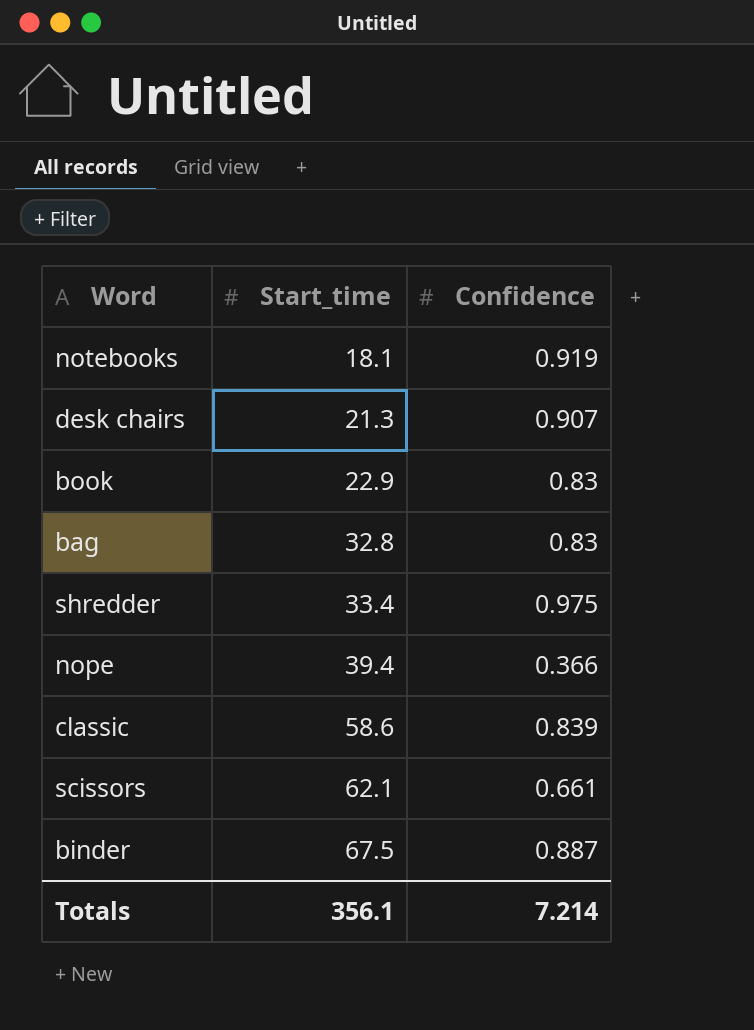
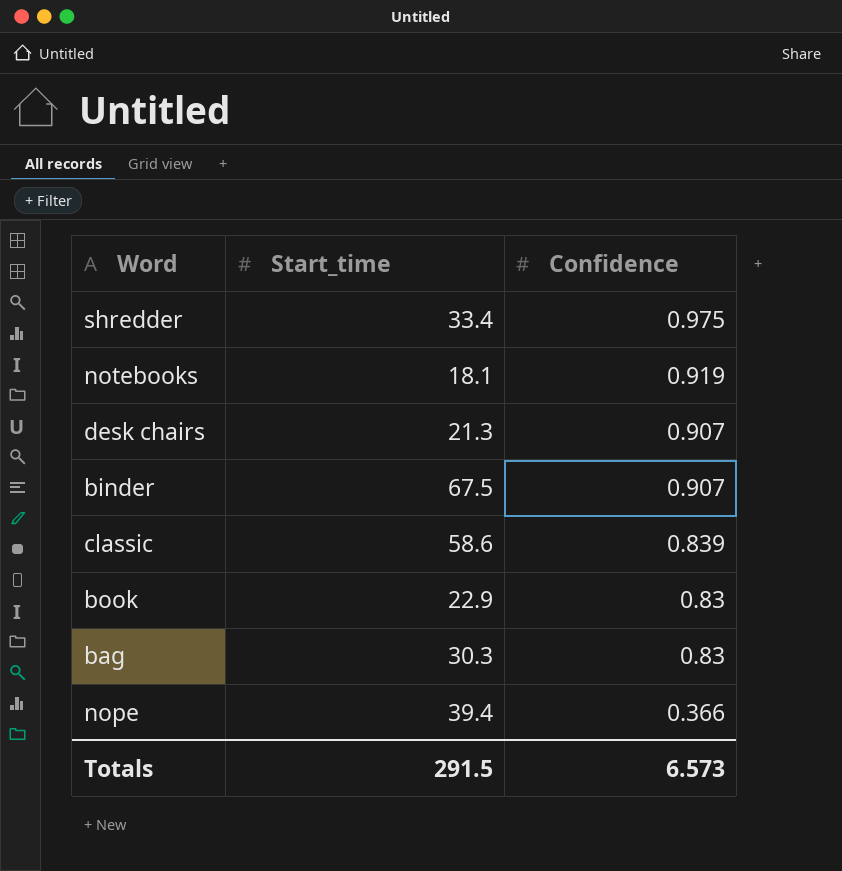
row order: Start_time ascending -> Confidence descending
row scissors: 62.1 | 0.661 -> none
binder | Confidence: 0.887 -> 0.907
bag | Start_time: 32.8 -> 30.3
Totals | Start_time: 356.1 -> 291.5
Totals | Confidence: 7.214 -> 6.573

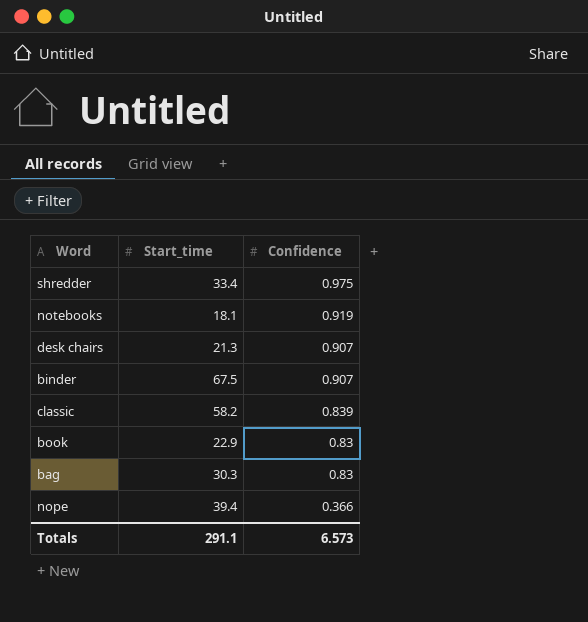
classic | Start_time: 58.6 -> 58.2
Totals | Start_time: 291.5 -> 291.1

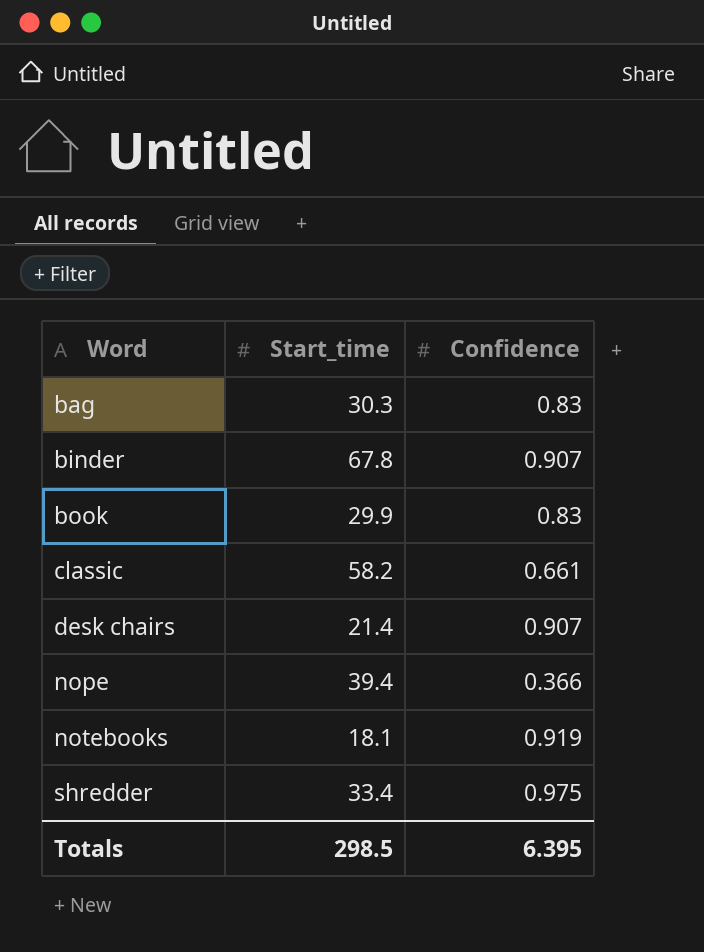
row order: Confidence descending -> Word ascending
binder | Start_time: 67.5 -> 67.8
book | Start_time: 22.9 -> 29.9
classic | Confidence: 0.839 -> 0.661
desk chairs | Start_time: 21.3 -> 21.4
Totals | Start_time: 291.1 -> 298.5
Totals | Confidence: 6.573 -> 6.395

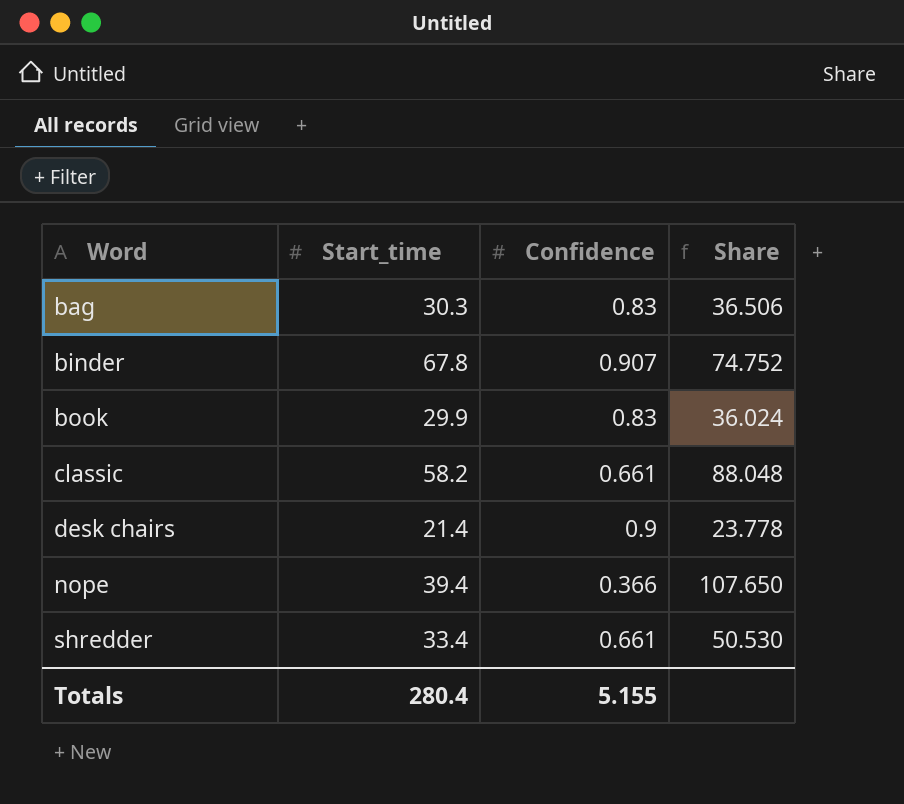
column Share | formula: none -> [Start_time] / [Confidence]
row notebooks: 18.1 | 0.919 -> none
desk chairs | Confidence: 0.907 -> 0.9
shredder | Confidence: 0.975 -> 0.661
Totals | Start_time: 298.5 -> 280.4
Totals | Confidence: 6.395 -> 5.155

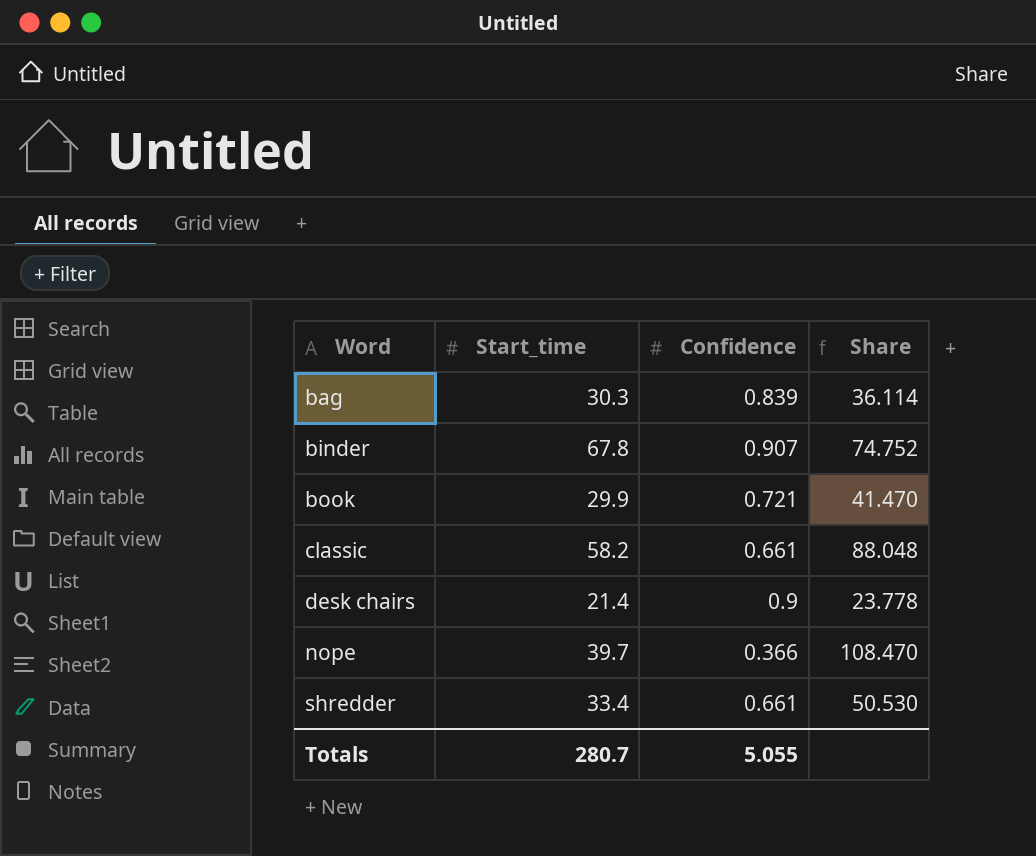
bag | Confidence: 0.83 -> 0.839
bag | Share: 36.506 -> 36.114
book | Confidence: 0.83 -> 0.721
book | Share: 36.024 -> 41.470
nope | Start_time: 39.4 -> 39.7
nope | Share: 107.650 -> 108.470
Totals | Start_time: 280.4 -> 280.7
Totals | Confidence: 5.155 -> 5.055

